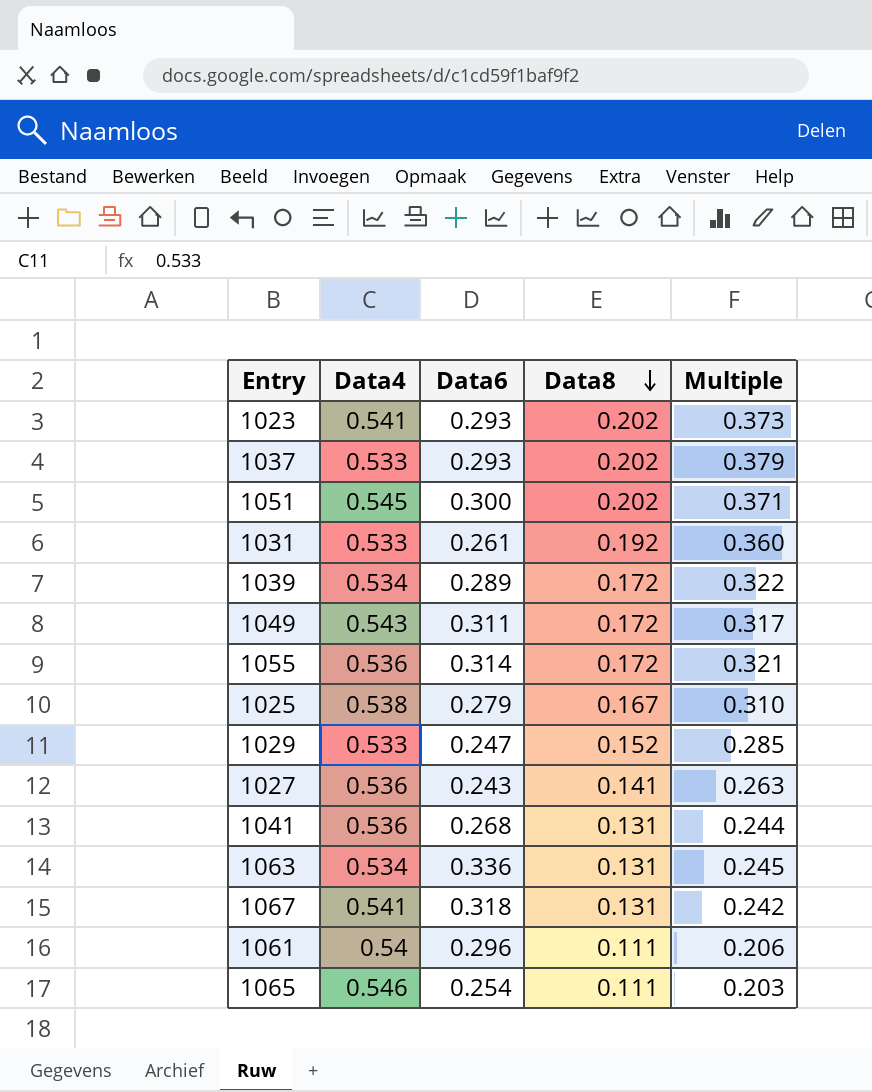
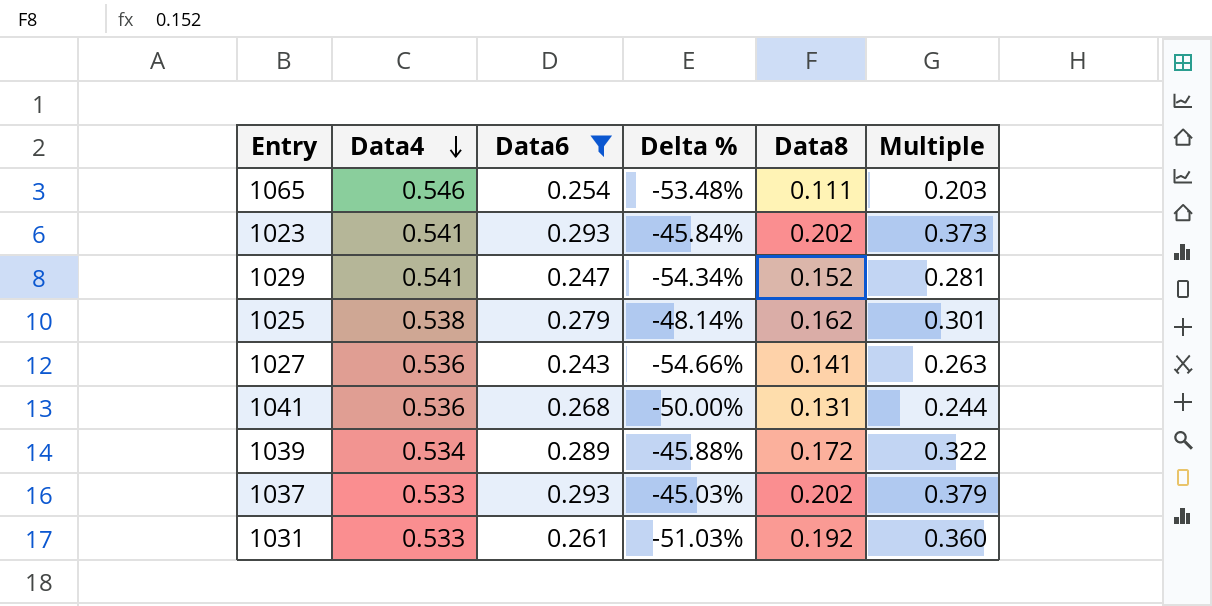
filter: none -> Data6 <= 0.293
row order: Data8 descending -> Data4 descending
column Delta % | formula: none -> ([Data6] - [Data4]) / [Data4]
1029 | Data4: 0.533 -> 0.541
1029 | Multiple: 0.285 -> 0.281
1025 | Data8: 0.167 -> 0.162
1025 | Multiple: 0.310 -> 0.301

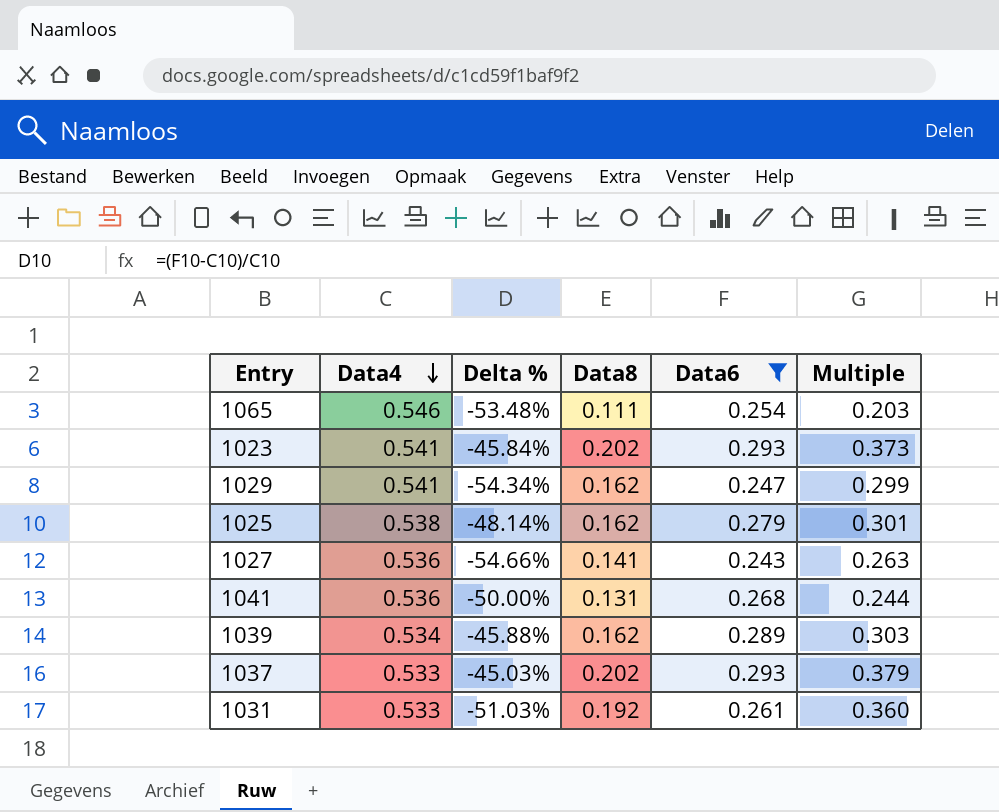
column Data6 | position: 3 -> 5
1029 | Data8: 0.152 -> 0.162
1029 | Multiple: 0.281 -> 0.299
1039 | Data8: 0.172 -> 0.162
1039 | Multiple: 0.322 -> 0.303

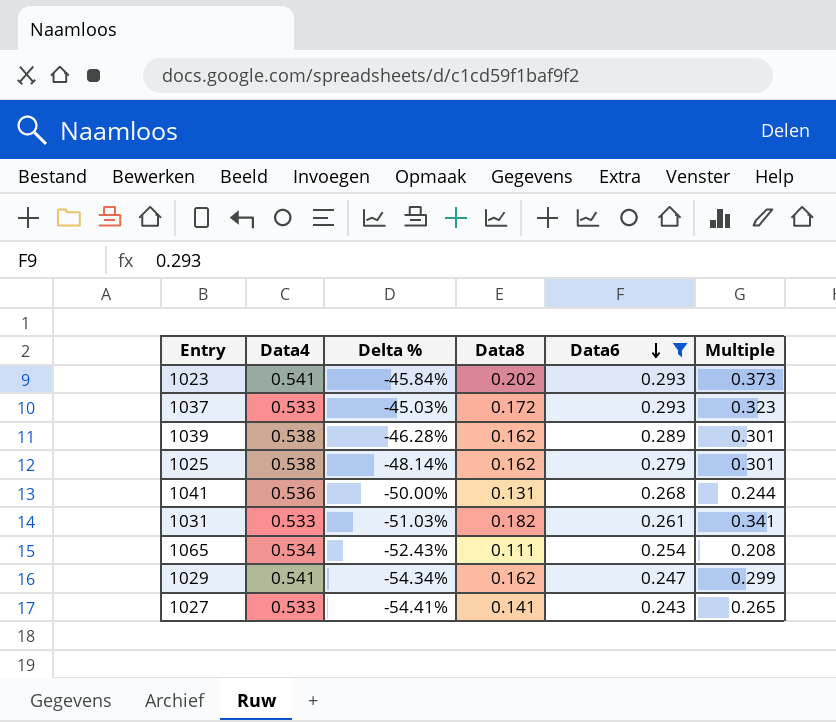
row order: Data4 descending -> Data6 descending
1037 | Data8: 0.202 -> 0.172
1037 | Multiple: 0.379 -> 0.323
1039 | Data4: 0.534 -> 0.538
1039 | Delta %: -45.88% -> -46.28%
1039 | Multiple: 0.303 -> 0.301
1031 | Data8: 0.192 -> 0.182
1031 | Multiple: 0.360 -> 0.341
1065 | Data4: 0.546 -> 0.534
1065 | Delta %: -53.48% -> -52.43%
1065 | Multiple: 0.203 -> 0.208
1027 | Data4: 0.536 -> 0.533
1027 | Delta %: -54.66% -> -54.41%
1027 | Multiple: 0.263 -> 0.265

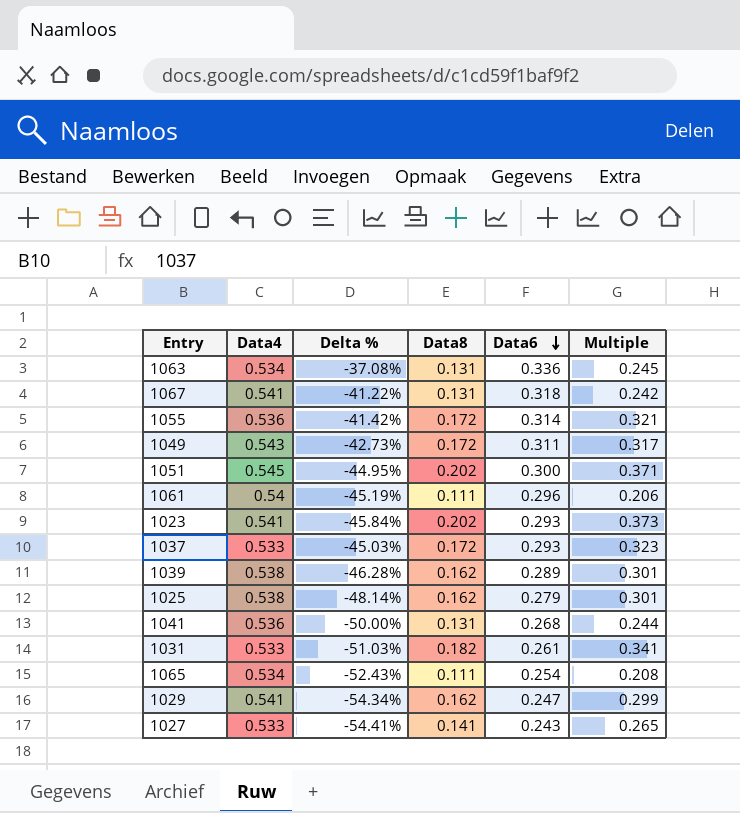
filter: Data6 <= 0.293 -> none

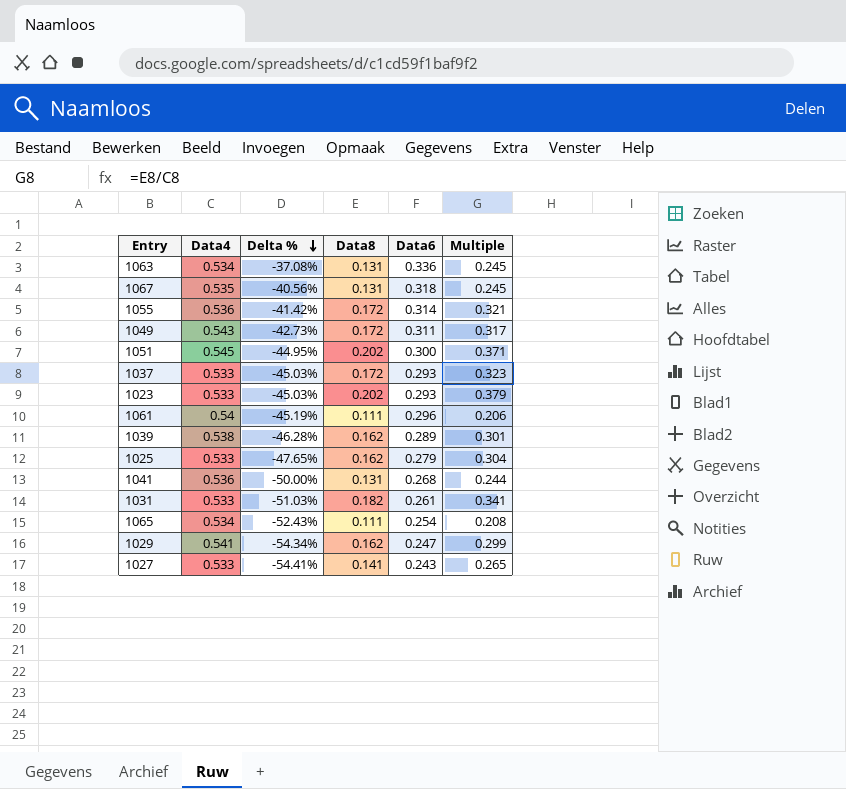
row order: Data6 descending -> Delta % descending
1067 | Data4: 0.541 -> 0.535
1067 | Delta %: -41.22% -> -40.56%
1067 | Multiple: 0.242 -> 0.245
1023 | Data4: 0.541 -> 0.533
1023 | Delta %: -45.84% -> -45.03%
1023 | Multiple: 0.373 -> 0.379
1025 | Data4: 0.538 -> 0.533
1025 | Delta %: -48.14% -> -47.65%
1025 | Multiple: 0.301 -> 0.304

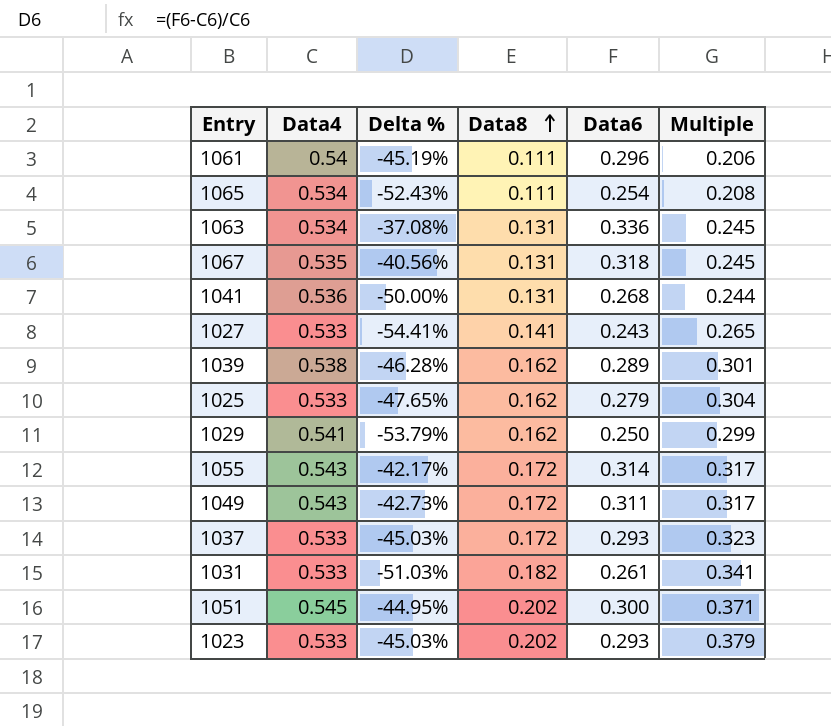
row order: Delta % descending -> Data8 ascending
1029 | Delta %: -54.34% -> -53.79%
1029 | Data6: 0.247 -> 0.250
1055 | Data4: 0.536 -> 0.543
1055 | Delta %: -41.42% -> -42.17%
1055 | Multiple: 0.321 -> 0.317

